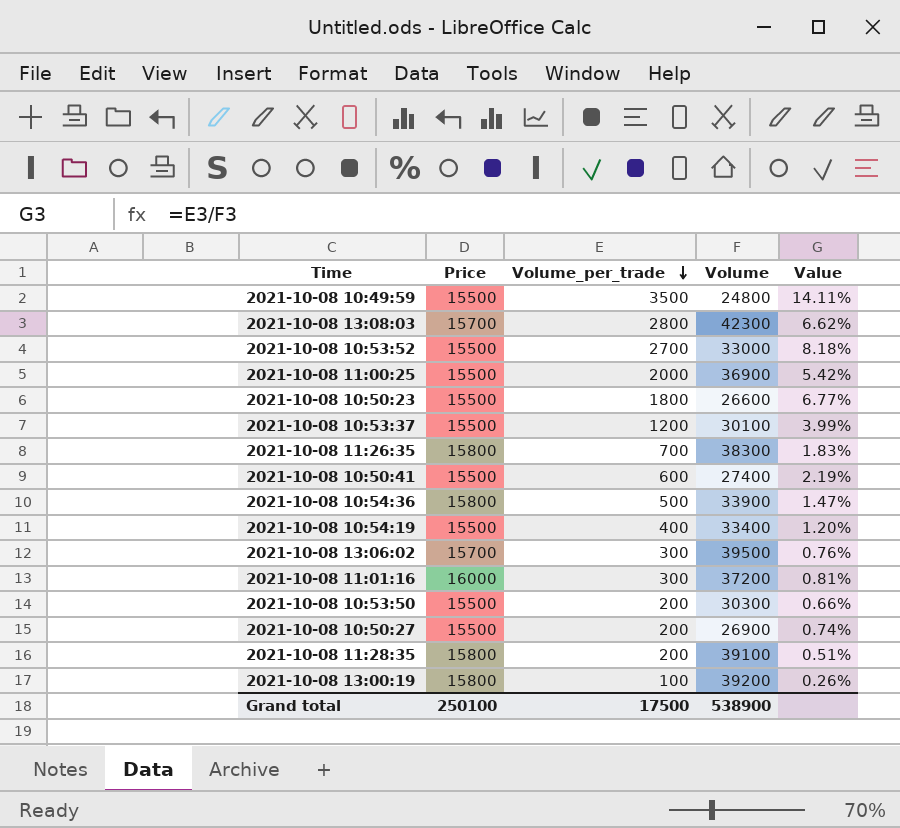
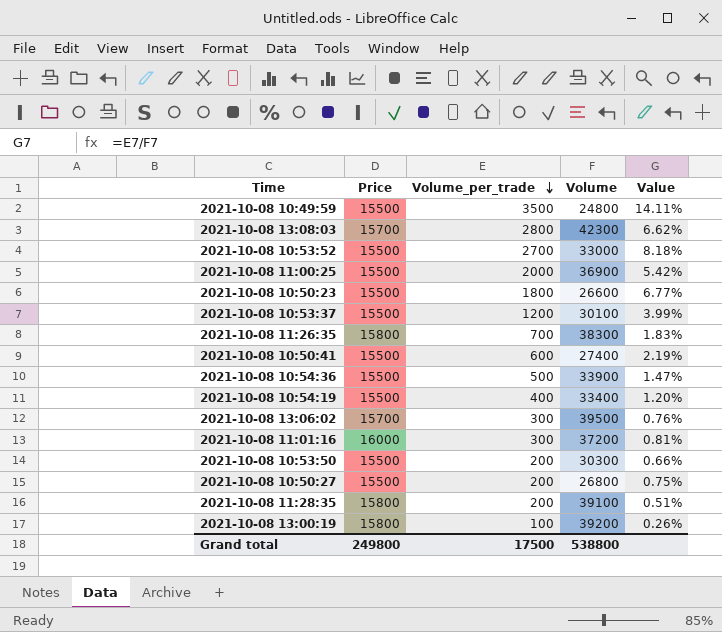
2021-10-08 10:54:36 | Price: 15800 -> 15500
2021-10-08 10:50:27 | Volume: 26900 -> 26800
2021-10-08 10:50:27 | Value: 0.74% -> 0.75%
Grand total | Price: 250100 -> 249800
Grand total | Volume: 538900 -> 538800

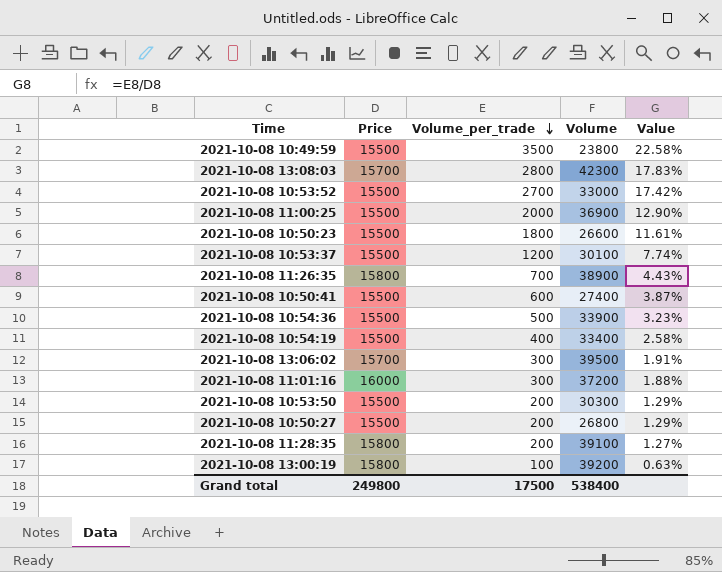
column Value | formula: [Volume_per_trade] / [Volume] -> [Volume_per_trade] / [Price]
2021-10-08 10:49:59 | Volume: 24800 -> 23800
2021-10-08 11:26:35 | Volume: 38300 -> 38900
Grand total | Volume: 538800 -> 538400

